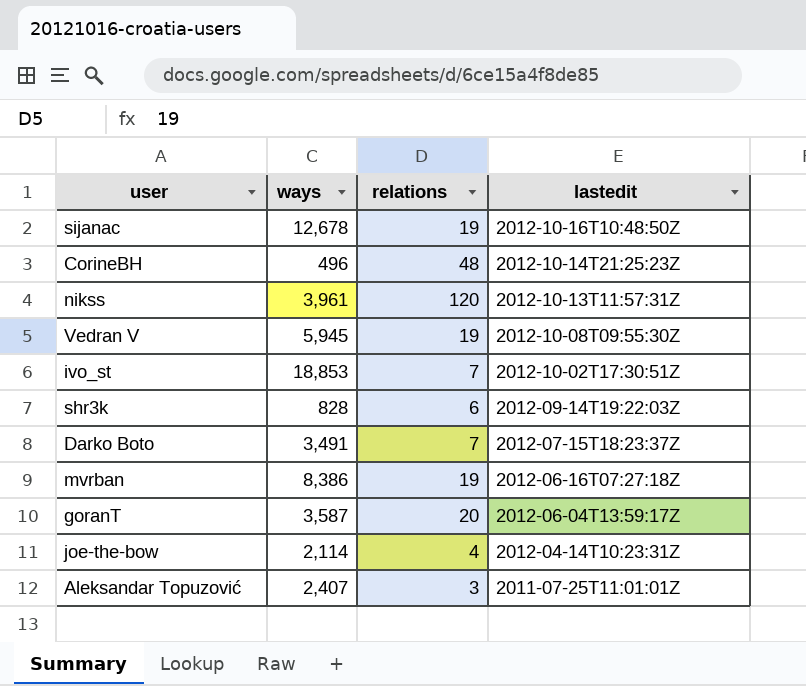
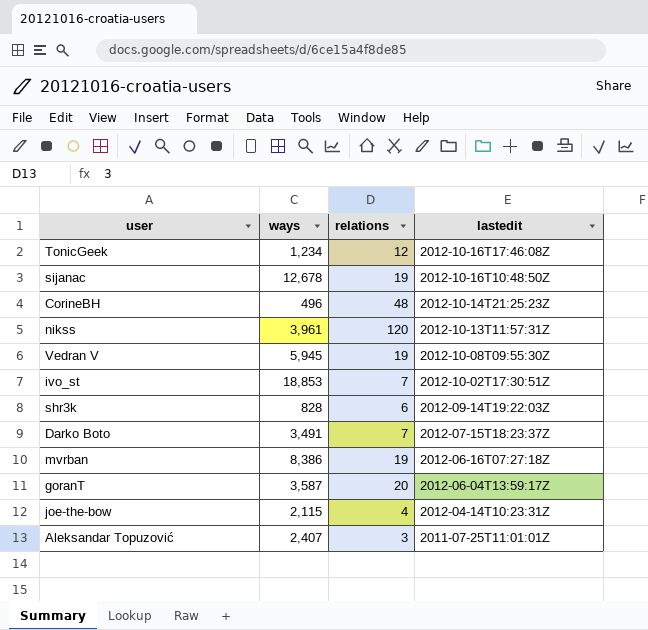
row TonicGeek: none -> 1,234 | 12 | 2012-10-16T17:46:08Z
joe-the-bow | ways: 2,114 -> 2,115

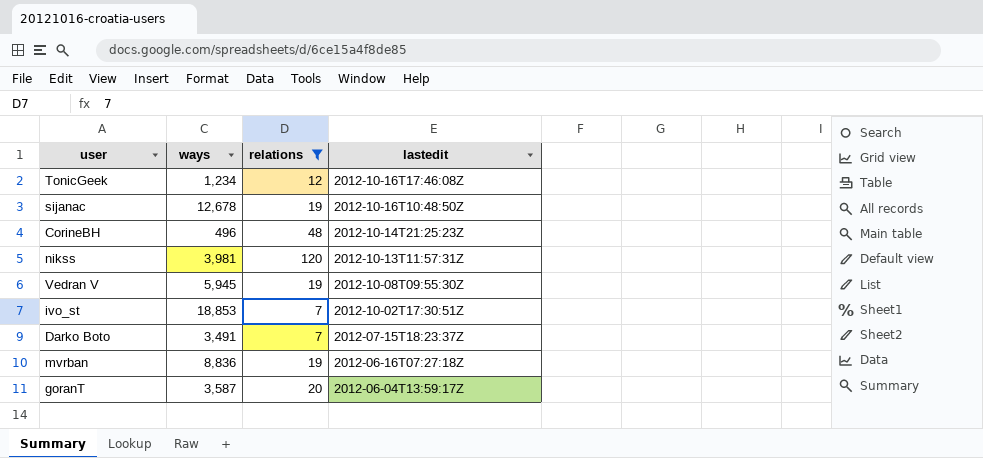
filter: none -> relations >= 7
nikss | ways: 3,961 -> 3,981
mvrban | ways: 8,386 -> 8,836

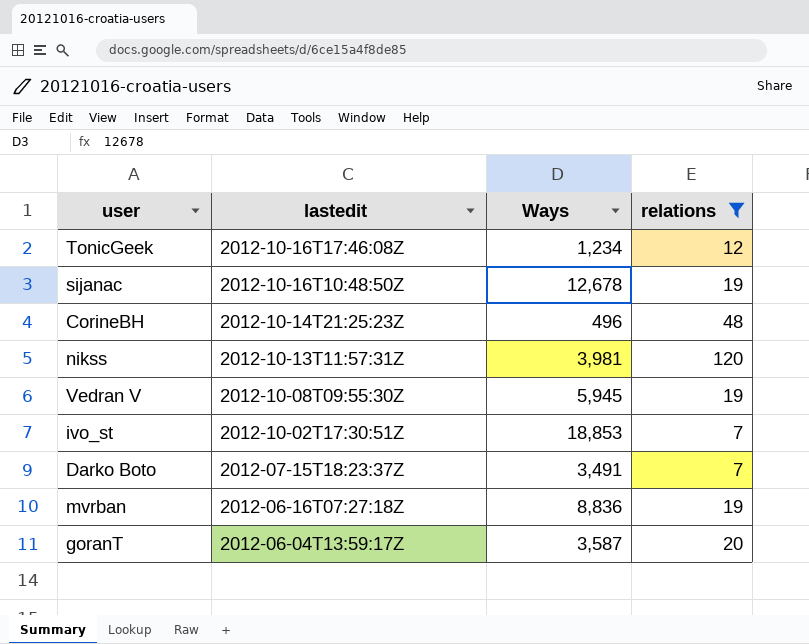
column lastedit | position: 4 -> 2
column name: ways -> Ways

